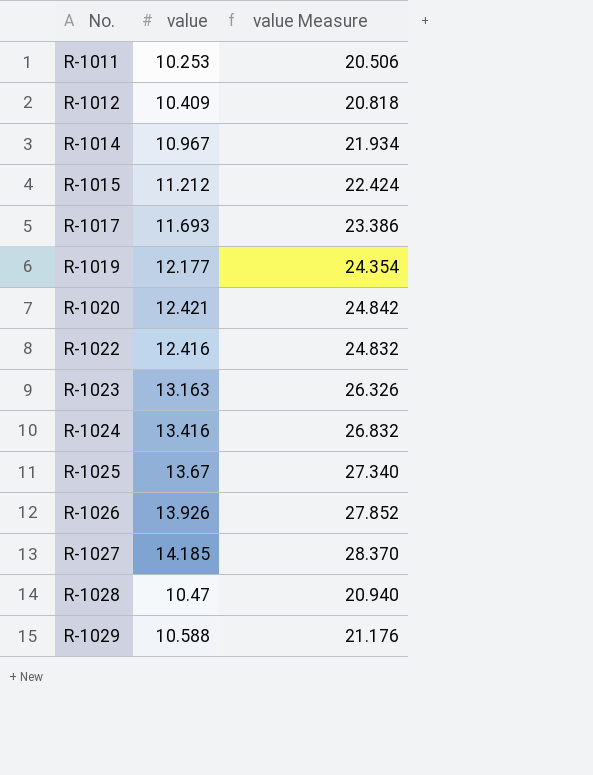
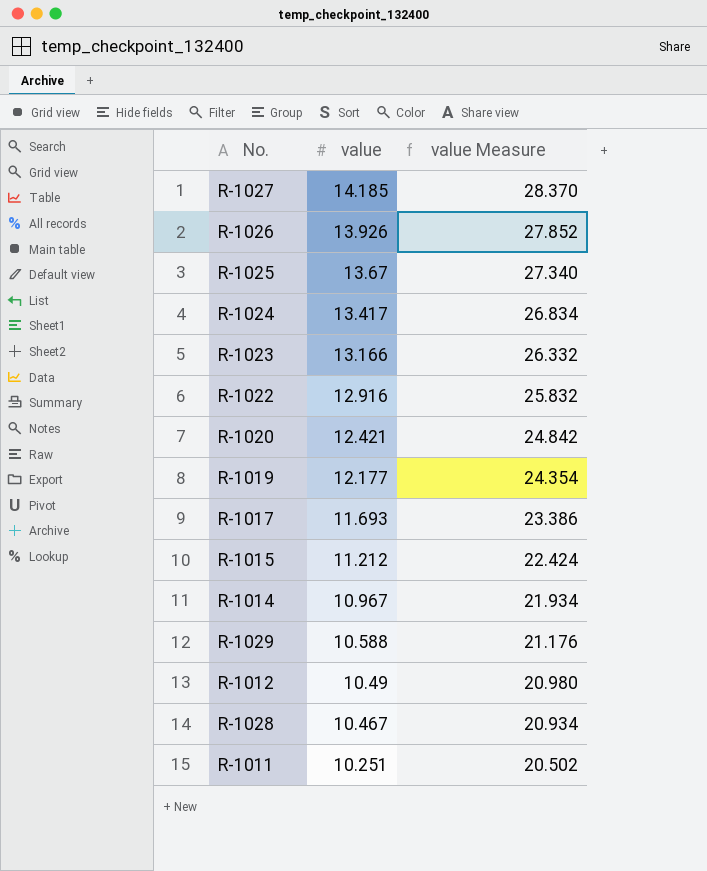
row order: No. ascending -> value descending
R-1024 | value: 13.416 -> 13.417
R-1024 | value Measure: 26.832 -> 26.834
R-1023 | value: 13.163 -> 13.166
R-1023 | value Measure: 26.326 -> 26.332
R-1022 | value: 12.416 -> 12.916
R-1022 | value Measure: 24.832 -> 25.832
R-1012 | value: 10.409 -> 10.49
R-1012 | value Measure: 20.818 -> 20.980
R-1028 | value: 10.47 -> 10.467
R-1028 | value Measure: 20.940 -> 20.934
R-1011 | value: 10.253 -> 10.251
R-1011 | value Measure: 20.506 -> 20.502

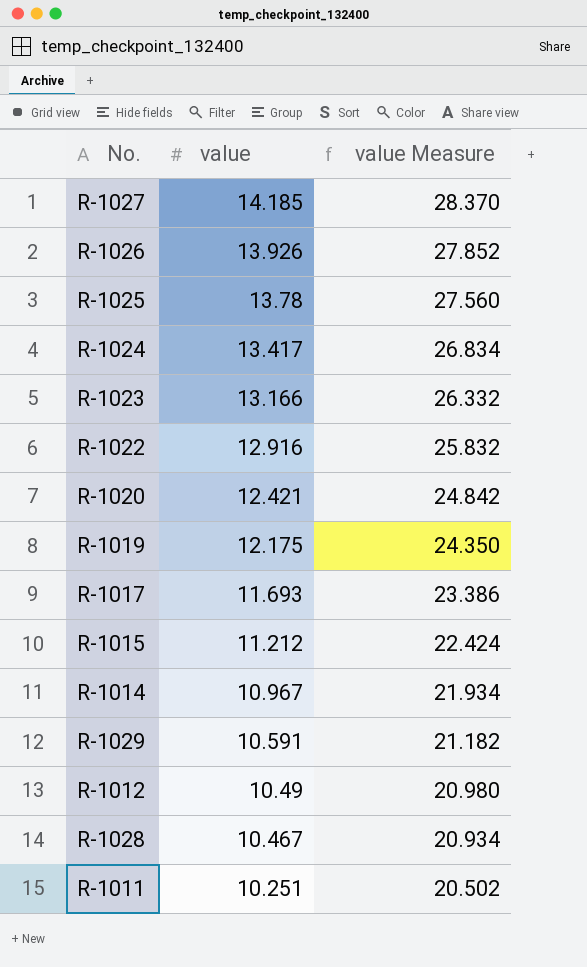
R-1025 | value: 13.67 -> 13.78
R-1025 | value Measure: 27.340 -> 27.560
R-1019 | value: 12.177 -> 12.175
R-1019 | value Measure: 24.354 -> 24.350
R-1029 | value: 10.588 -> 10.591
R-1029 | value Measure: 21.176 -> 21.182

